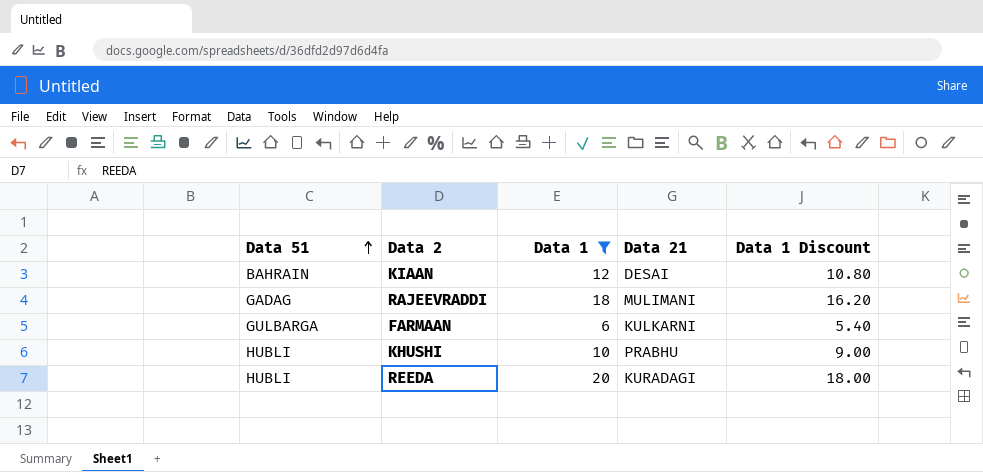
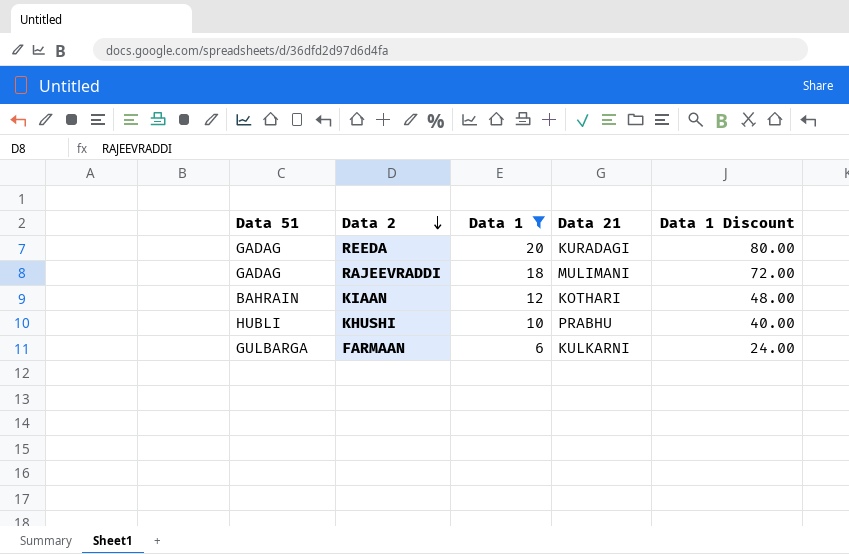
row order: Data 51 ascending -> Data 2 descending
column Data 1 Discount | formula: [Data 1] * 0.9 -> [Data 1] * 4
REEDA | Data 51: HUBLI -> GADAG
KIAAN | Data 21: DESAI -> KOTHARI

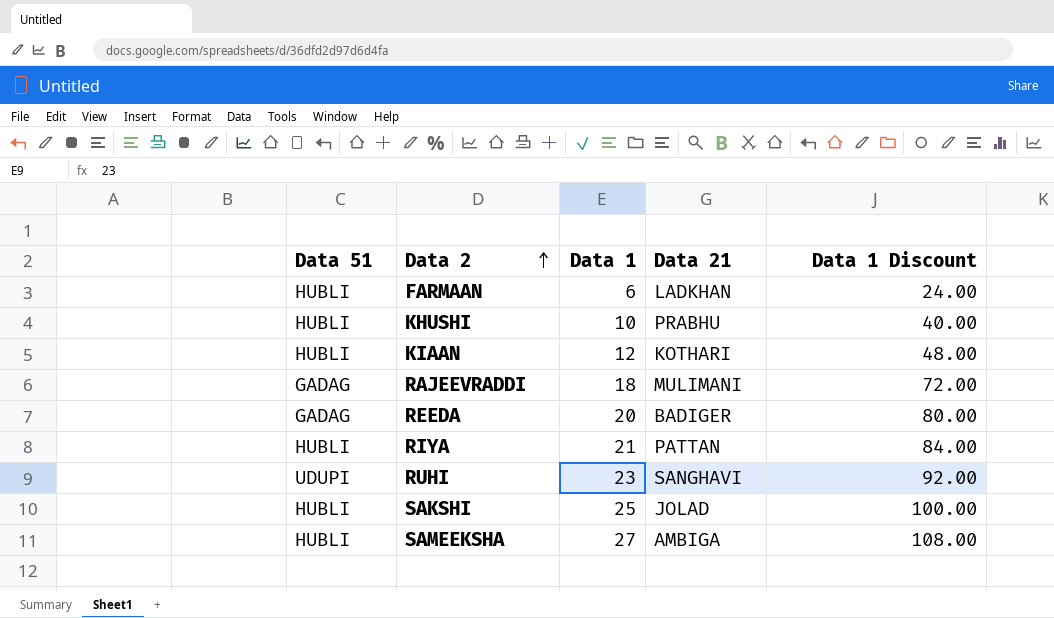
filter: Data 1 <= 20 -> none
row order: Data 2 descending -> Data 2 ascending
FARMAAN | Data 51: GULBARGA -> HUBLI
FARMAAN | Data 21: KULKARNI -> LADKHAN
KIAAN | Data 51: BAHRAIN -> HUBLI
REEDA | Data 21: KURADAGI -> BADIGER

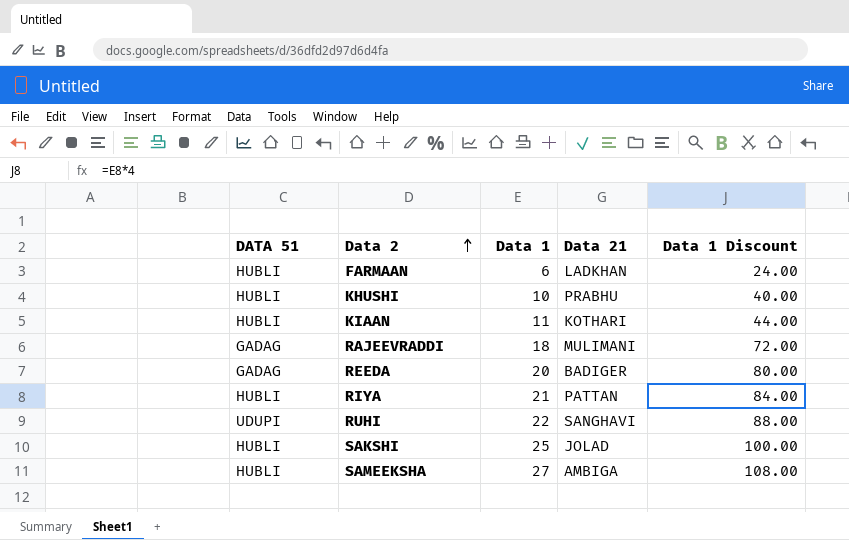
column name: Data 51 -> DATA 51
KIAAN | Data 1: 12 -> 11
KIAAN | Data 1 Discount: 48.00 -> 44.00
RUHI | Data 1: 23 -> 22
RUHI | Data 1 Discount: 92.00 -> 88.00

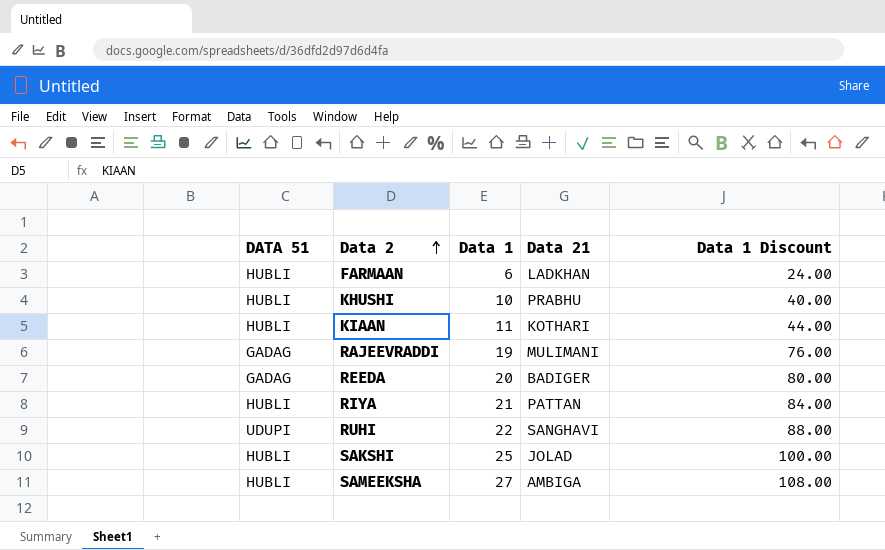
RAJEEVRADDI | Data 1: 18 -> 19
RAJEEVRADDI | Data 1 Discount: 72.00 -> 76.00

